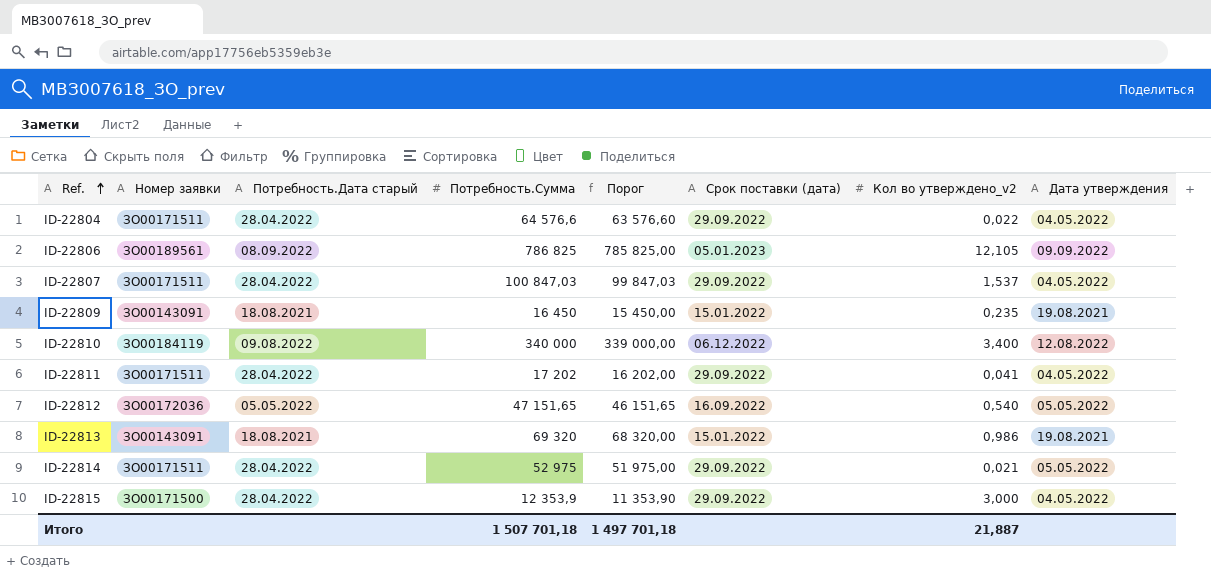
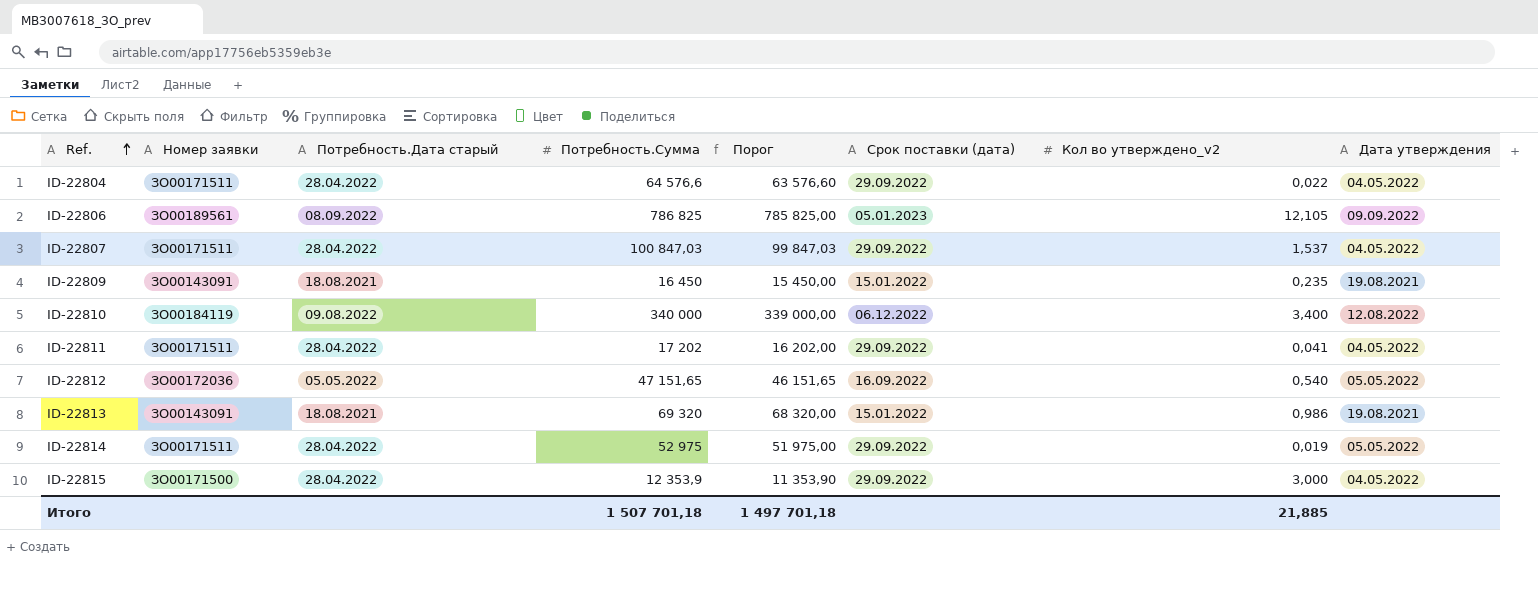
ID-22814 | Кол во утверждено_v2: 0,021 -> 0,019
Итого | Кол во утверждено_v2: 21,887 -> 21,885

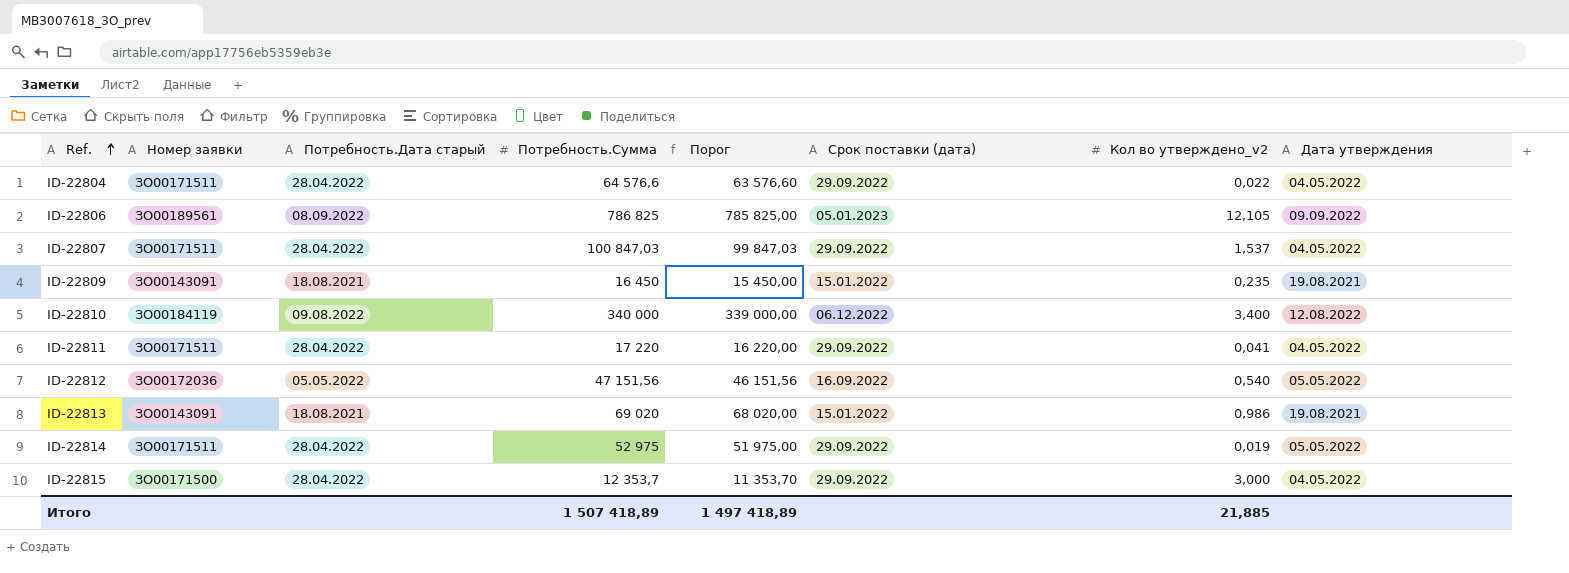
ID-22811 | Потребность.Сумма: 17 202 -> 17 220
ID-22811 | Порог: 16 202,00 -> 16 220,00
ID-22812 | Потребность.Сумма: 47 151,65 -> 47 151,56
ID-22812 | Порог: 46 151,65 -> 46 151,56
ID-22813 | Потребность.Сумма: 69 320 -> 69 020
ID-22813 | Порог: 68 320,00 -> 68 020,00
ID-22815 | Потребность.Сумма: 12 353,9 -> 12 353,7
ID-22815 | Порог: 11 353,90 -> 11 353,70
Итого | Потребность.Сумма: 1 507 701,18 -> 1 507 418,89
Итого | Порог: 1 497 701,18 -> 1 497 418,89

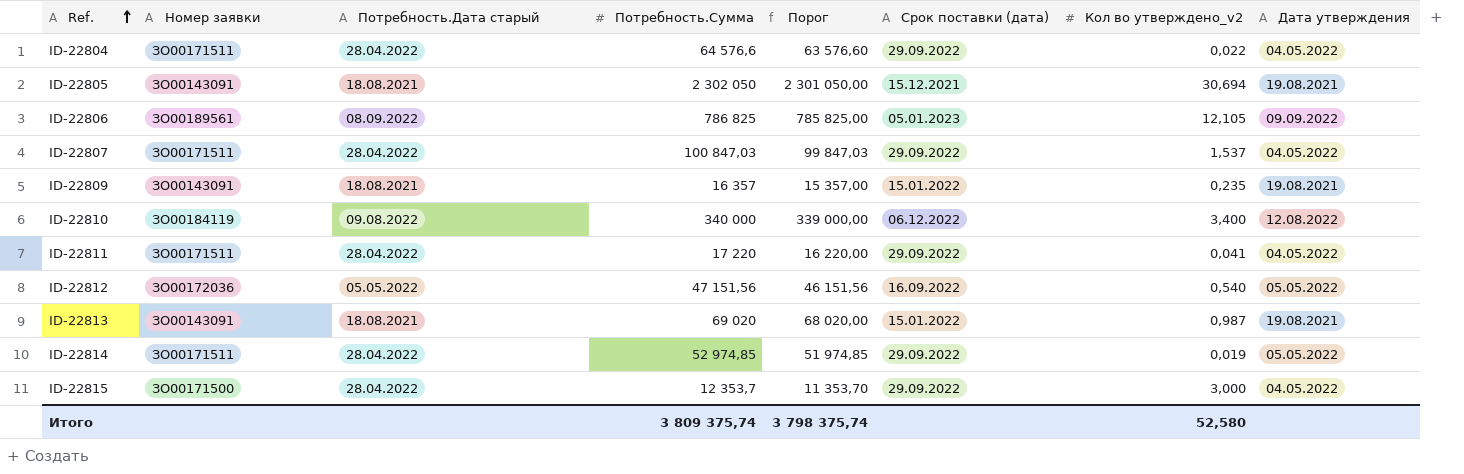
row ID-22805: none -> ЗО00143091 | 18.08.2021 | 2 302 050 | 2 301 050,00 | 15.12.2021 | 30,694 | 19.08.2021
ID-22809 | Потребность.Сумма: 16 450 -> 16 357
ID-22809 | Порог: 15 450,00 -> 15 357,00
ID-22813 | Кол во утверждено_v2: 0,986 -> 0,987
ID-22814 | Потребность.Сумма: 52 975 -> 52 974,85
ID-22814 | Порог: 51 975,00 -> 51 974,85
Итого | Потребность.Сумма: 1 507 418,89 -> 3 809 375,74
Итого | Порог: 1 497 418,89 -> 3 798 375,74
Итого | Кол во утверждено_v2: 21,885 -> 52,580

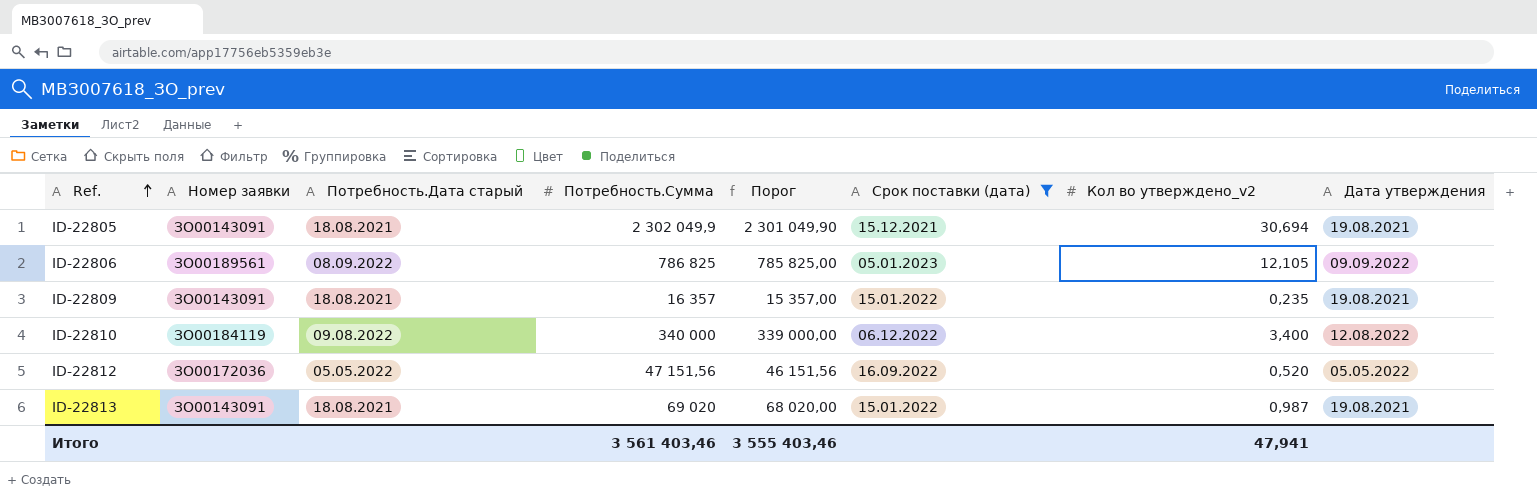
filter: none -> Срок поставки (дата) != 29.09.2022
ID-22805 | Потребность.Сумма: 2 302 050 -> 2 302 049,9
ID-22805 | Порог: 2 301 050,00 -> 2 301 049,90
ID-22812 | Кол во утверждено_v2: 0,540 -> 0,520
Итого | Потребность.Сумма: 3 809 375,74 -> 3 561 403,46
Итого | Порог: 3 798 375,74 -> 3 555 403,46
Итого | Кол во утверждено_v2: 52,580 -> 47,941

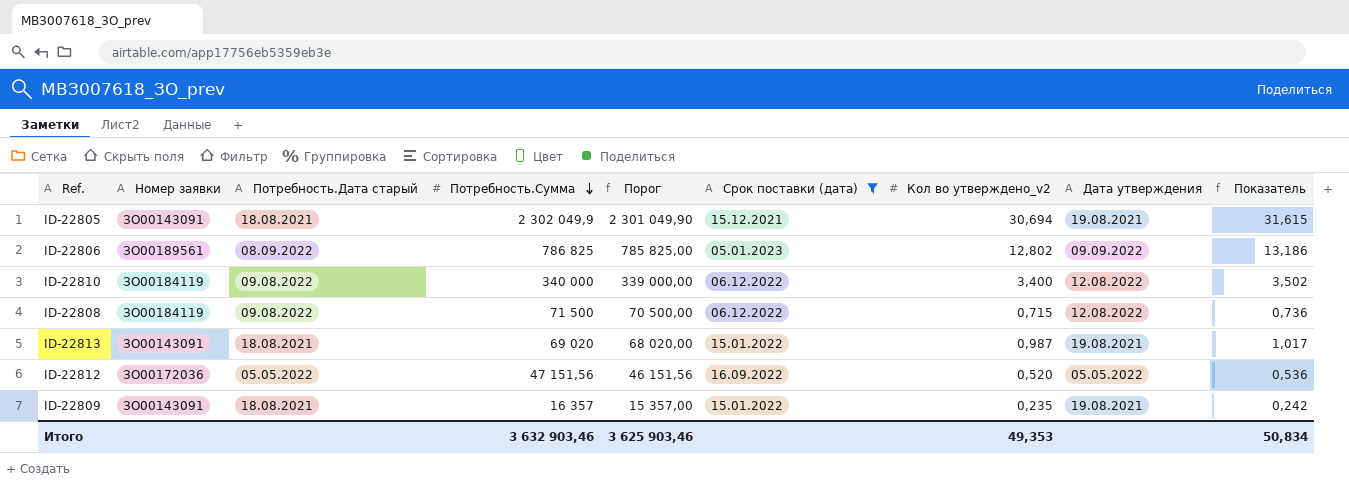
row order: Ref. ascending -> Потребность.Сумма descending
column Показатель | formula: none -> [Кол во утверждено_v2] * 1,03
ID-22806 | Кол во утверждено_v2: 12,105 -> 12,802
row ID-22808: none -> ЗО00184119 | 09.08.2022 | 71 500 | 70 500,00 | 06.12.2022 | 0,715 | 12.08.2022 | 0,736
Итого | Потребность.Сумма: 3 561 403,46 -> 3 632 903,46
Итого | Порог: 3 555 403,46 -> 3 625 903,46
Итого | Кол во утверждено_v2: 47,941 -> 49,353

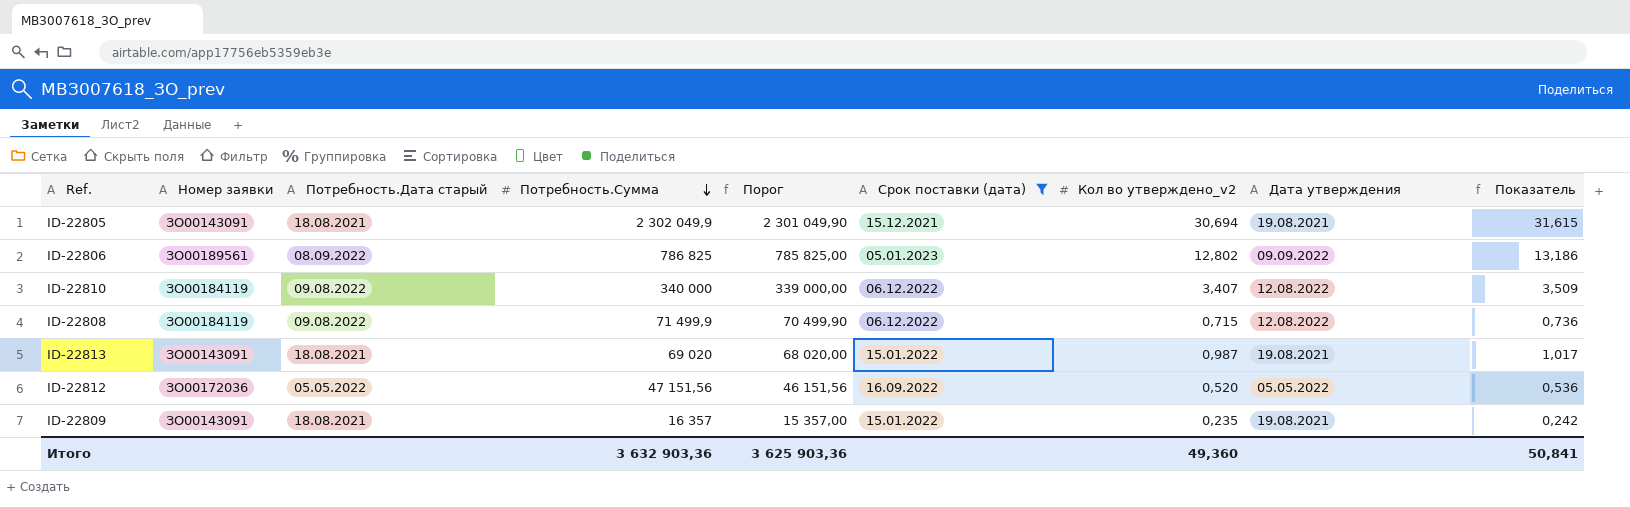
ID-22810 | Кол во утверждено_v2: 3,400 -> 3,407
ID-22810 | Показатель: 3,502 -> 3,509
ID-22808 | Потребность.Сумма: 71 500 -> 71 499,9
ID-22808 | Порог: 70 500,00 -> 70 499,90
Итого | Потребность.Сумма: 3 632 903,46 -> 3 632 903,36
Итого | Порог: 3 625 903,46 -> 3 625 903,36
Итого | Кол во утверждено_v2: 49,353 -> 49,360
Итого | Показатель: 50,834 -> 50,841

